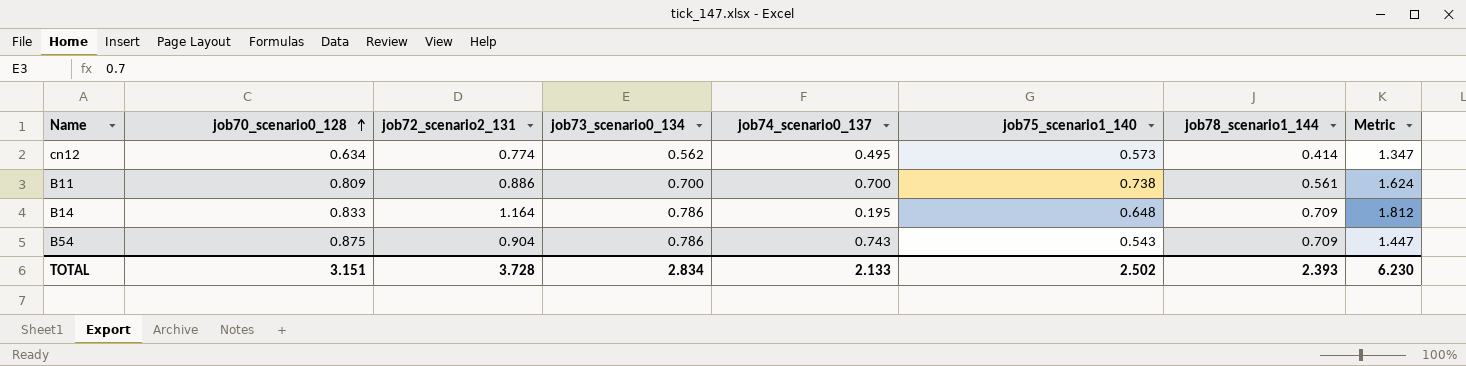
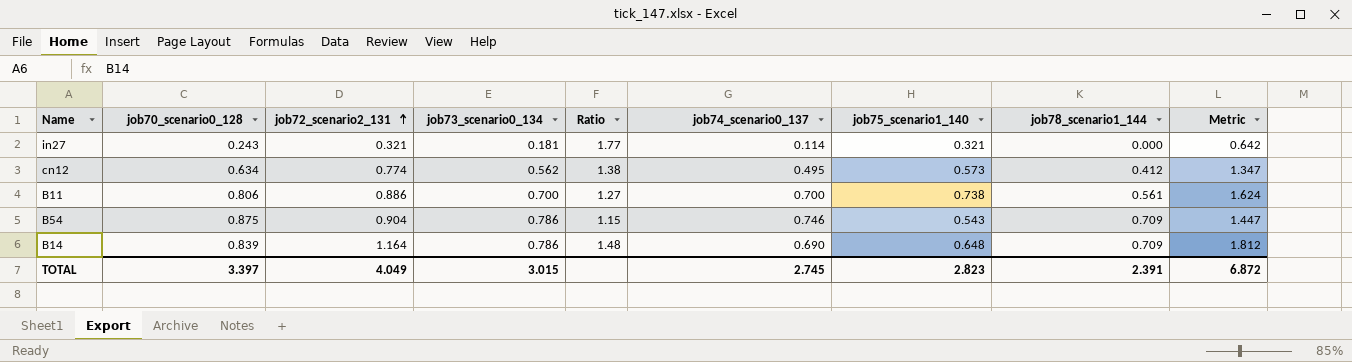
row order: job70_scenario0_128 ascending -> job72_scenario2_131 ascending
column Ratio | formula: none -> [job72_scenario2_131] / [job73_scenario0_134]
row in27: none -> 0.243 | 0.321 | 0.181 | 1.77 | 0.114 | 0.321 | 0.000 | 0.642
cn12 | job78_scenario1_144: 0.414 -> 0.412
B11 | job70_scenario0_128: 0.809 -> 0.806
B54 | job74_scenario0_137: 0.743 -> 0.746
B14 | job70_scenario0_128: 0.833 -> 0.839
B14 | job74_scenario0_137: 0.195 -> 0.690
TOTAL | job70_scenario0_128: 3.151 -> 3.397
TOTAL | job72_scenario2_131: 3.728 -> 4.049
TOTAL | job73_scenario0_134: 2.834 -> 3.015
TOTAL | job74_scenario0_137: 2.133 -> 2.745
TOTAL | job75_scenario1_140: 2.502 -> 2.823
TOTAL | job78_scenario1_144: 2.393 -> 2.391
TOTAL | Metric: 6.230 -> 6.872

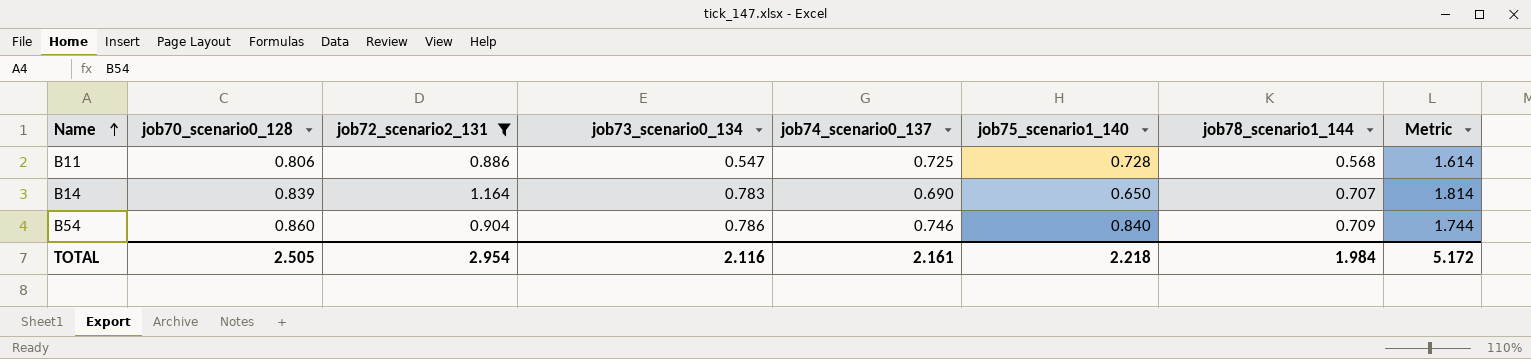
filter: none -> job72_scenario2_131 >= 0.886
row order: job72_scenario2_131 ascending -> Name ascending
column Ratio | formula: [job72_scenario2_131] / [job73_scenario0_134] -> none
B11 | job73_scenario0_134: 0.700 -> 0.547
B11 | job74_scenario0_137: 0.700 -> 0.725
B11 | job75_scenario1_140: 0.738 -> 0.728
B11 | job78_scenario1_144: 0.561 -> 0.568
B11 | Metric: 1.624 -> 1.614
B14 | job73_scenario0_134: 0.786 -> 0.783
B14 | job75_scenario1_140: 0.648 -> 0.650
B14 | job78_scenario1_144: 0.709 -> 0.707
B14 | Metric: 1.812 -> 1.814
B54 | job70_scenario0_128: 0.875 -> 0.860
B54 | job75_scenario1_140: 0.543 -> 0.840
B54 | Metric: 1.447 -> 1.744
TOTAL | job70_scenario0_128: 3.397 -> 2.505
TOTAL | job72_scenario2_131: 4.049 -> 2.954
TOTAL | job73_scenario0_134: 3.015 -> 2.116
TOTAL | job74_scenario0_137: 2.745 -> 2.161
TOTAL | job75_scenario1_140: 2.823 -> 2.218
TOTAL | job78_scenario1_144: 2.391 -> 1.984
TOTAL | Metric: 6.872 -> 5.172

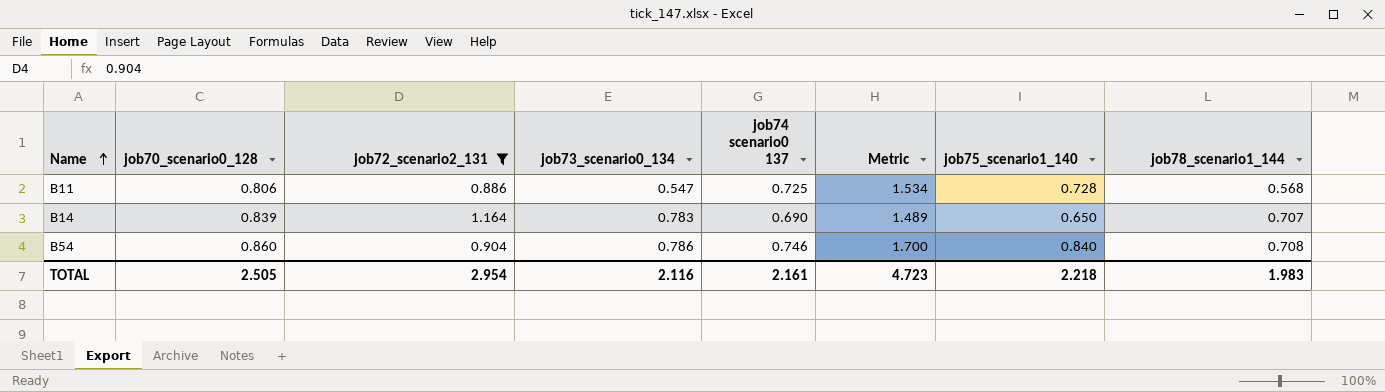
column name: job74_scenario0_137 -> job74 scenario0 137
column Metric | formula: [job72_scenario2_131] + [job75_scenario1_140] -> [job70_scenario0_128] + [job75_scenario1_140]
column Metric | position: 8 -> 6
B54 | job78_scenario1_144: 0.709 -> 0.708
TOTAL | Metric: 5.172 -> 4.723
TOTAL | job78_scenario1_144: 1.984 -> 1.983

